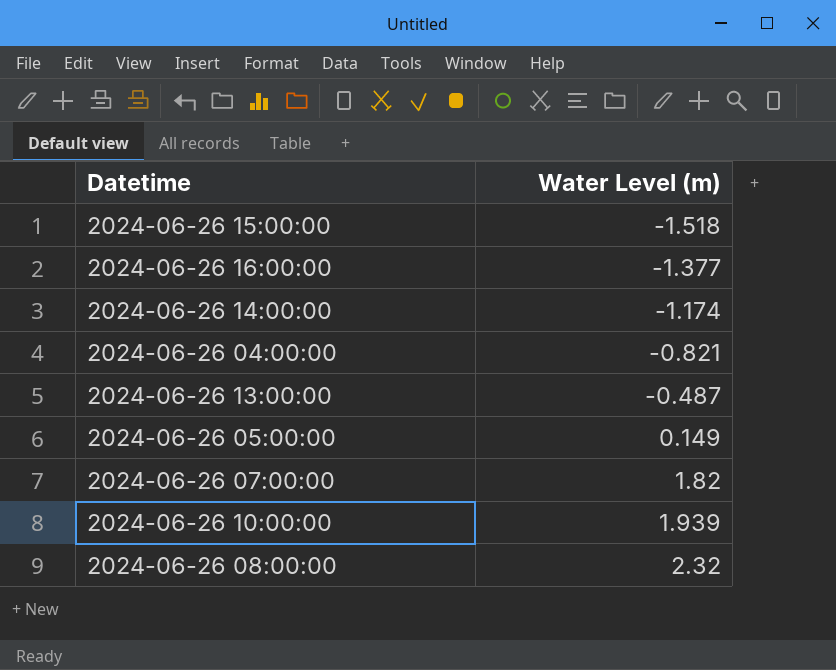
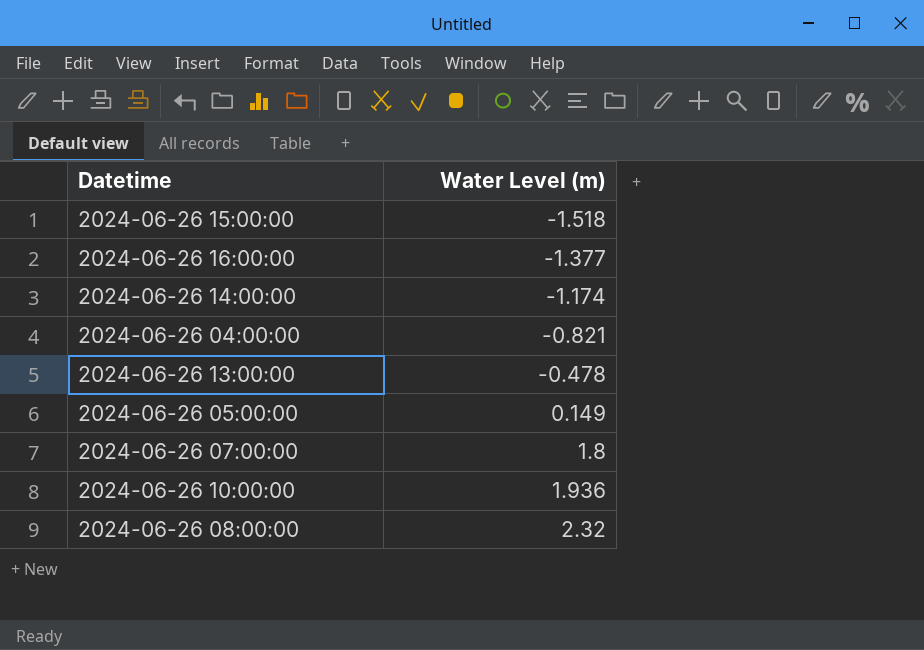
2024-06-26 13:00:00 | Water Level (m): -0.487 -> -0.478
2024-06-26 07:00:00 | Water Level (m): 1.82 -> 1.8
2024-06-26 10:00:00 | Water Level (m): 1.939 -> 1.936

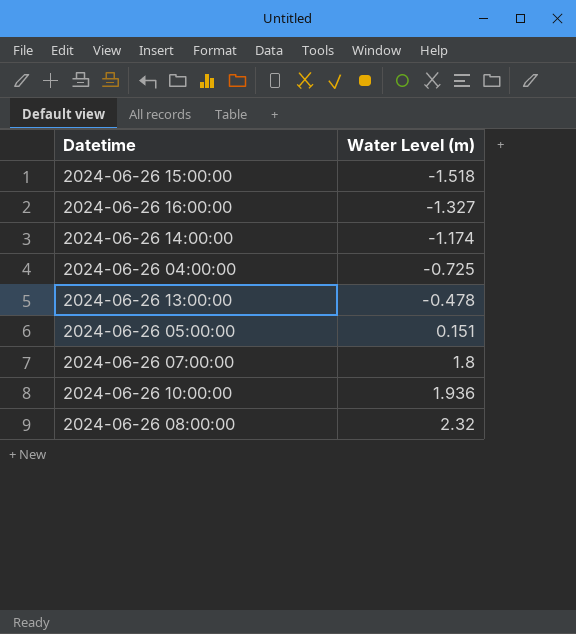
2024-06-26 16:00:00 | Water Level (m): -1.377 -> -1.327
2024-06-26 04:00:00 | Water Level (m): -0.821 -> -0.725
2024-06-26 05:00:00 | Water Level (m): 0.149 -> 0.151

